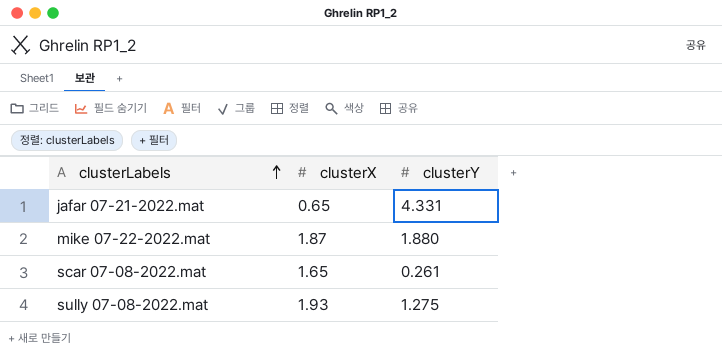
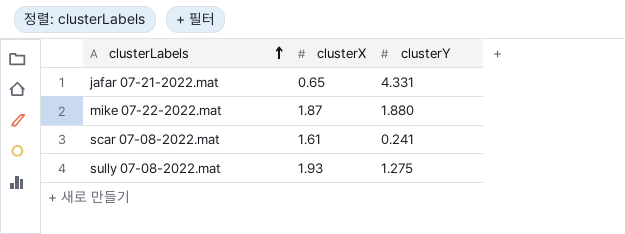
scar 07-08-2022.mat | clusterX: 1.65 -> 1.61
scar 07-08-2022.mat | clusterY: 0.261 -> 0.241

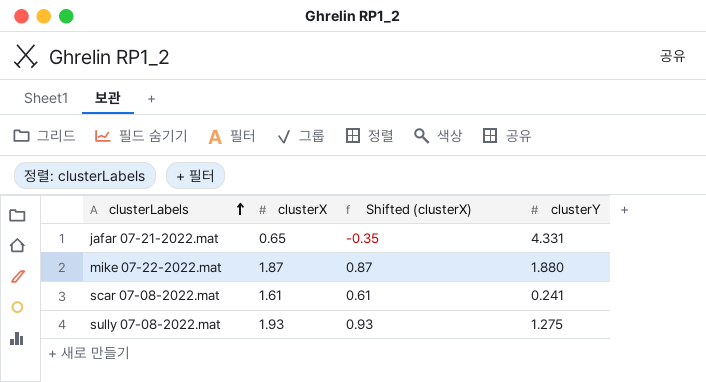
column Shifted (clusterX) | formula: none -> [clusterX] - 1

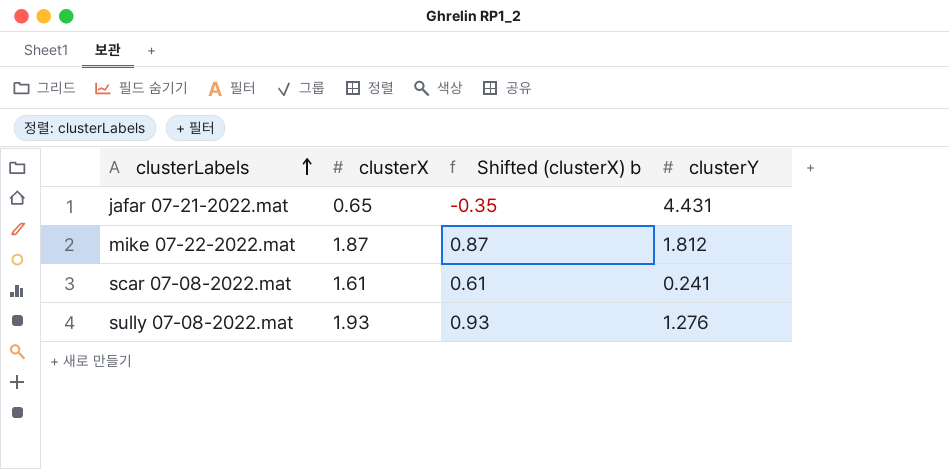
column name: Shifted (clusterX) -> Shifted (clusterX) b
jafar 07-21-2022.mat | clusterY: 4.331 -> 4.431
mike 07-22-2022.mat | clusterY: 1.880 -> 1.812
sully 07-08-2022.mat | clusterY: 1.275 -> 1.276

